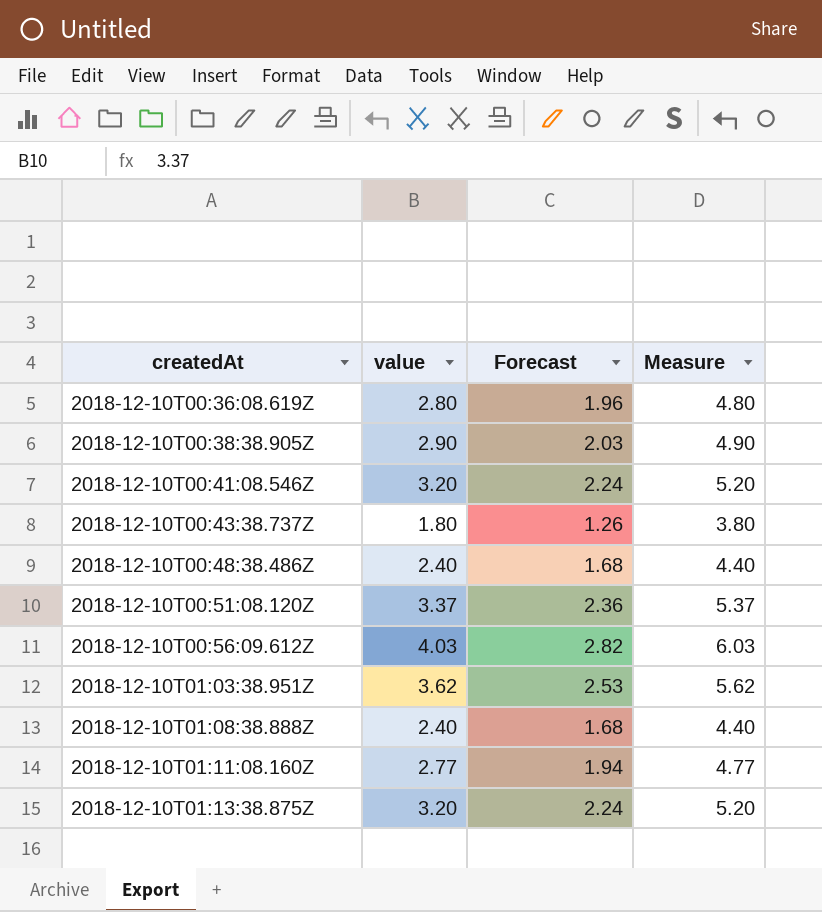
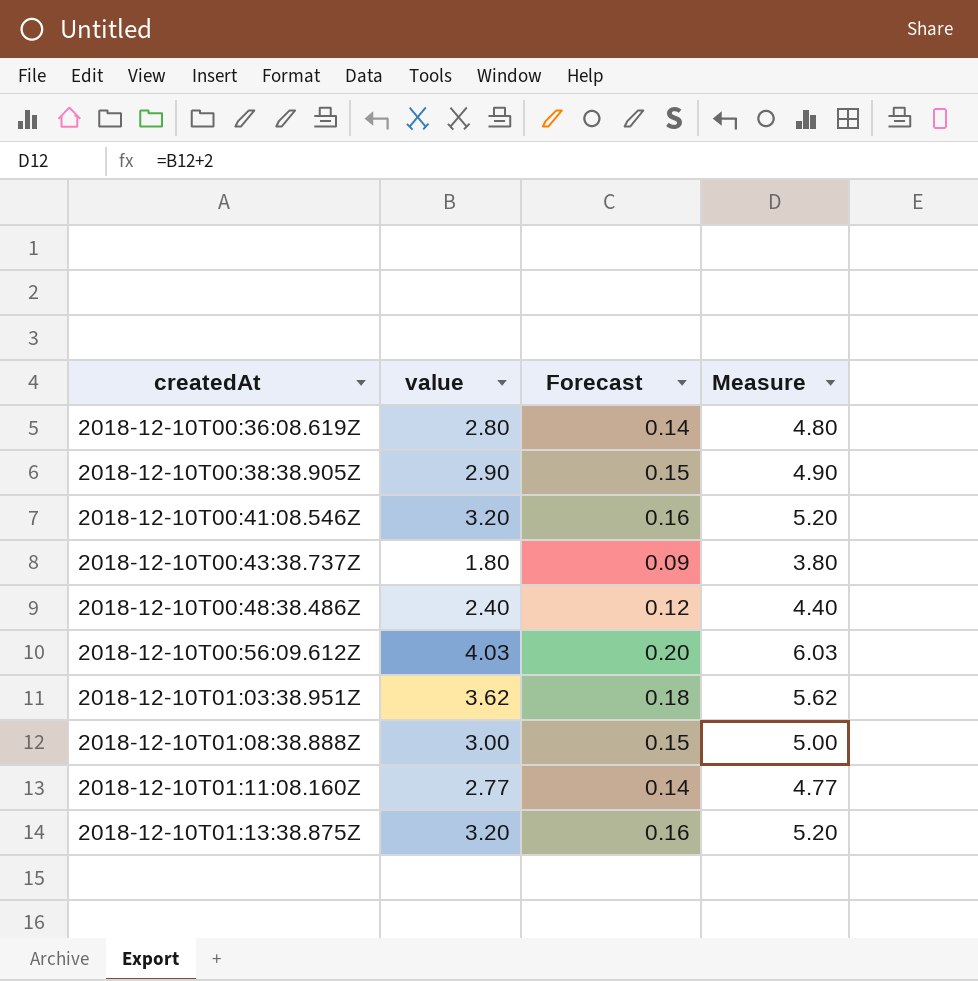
column Forecast | formula: [value] * 0.7 -> [value] * 0.05
row 2018-12-10T00:51:08.120Z: 3.37 | 2.36 | 5.37 -> none
2018-12-10T01:08:38.888Z | value: 2.40 -> 3.00
2018-12-10T01:08:38.888Z | Measure: 4.40 -> 5.00

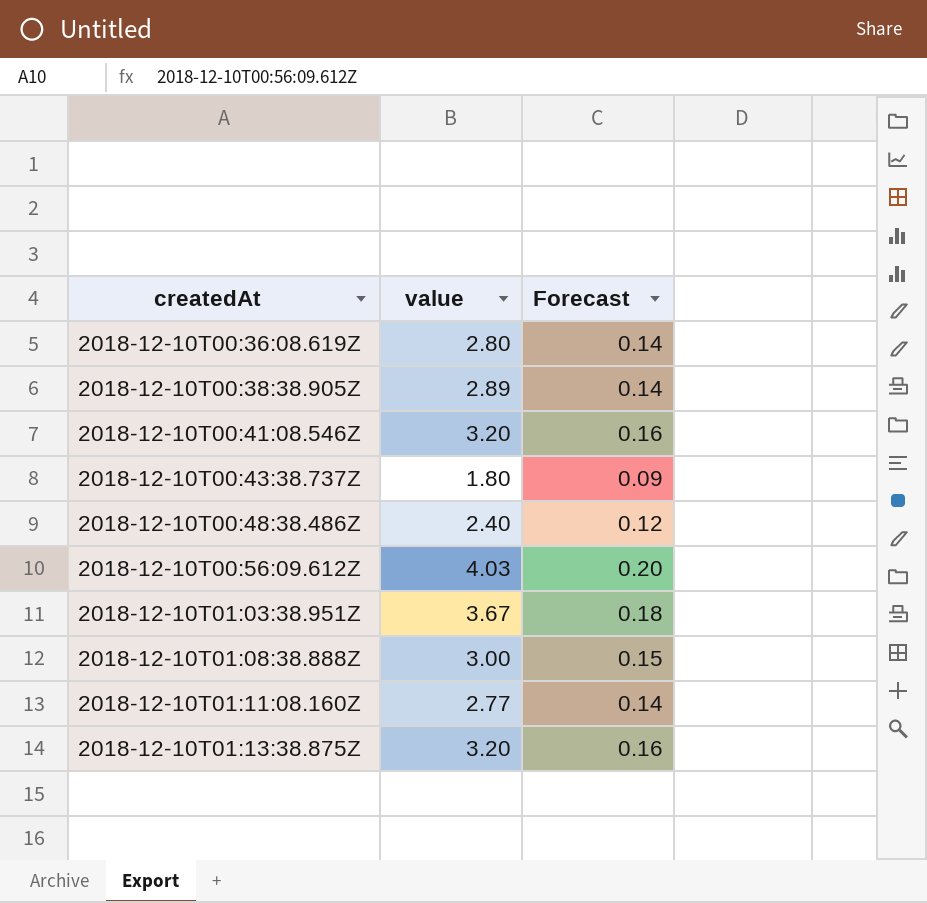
column Measure | formula: [value] + 2 -> none
2018-12-10T00:38:38.905Z | value: 2.90 -> 2.89
2018-12-10T00:38:38.905Z | Forecast: 0.15 -> 0.14
2018-12-10T01:03:38.951Z | value: 3.62 -> 3.67

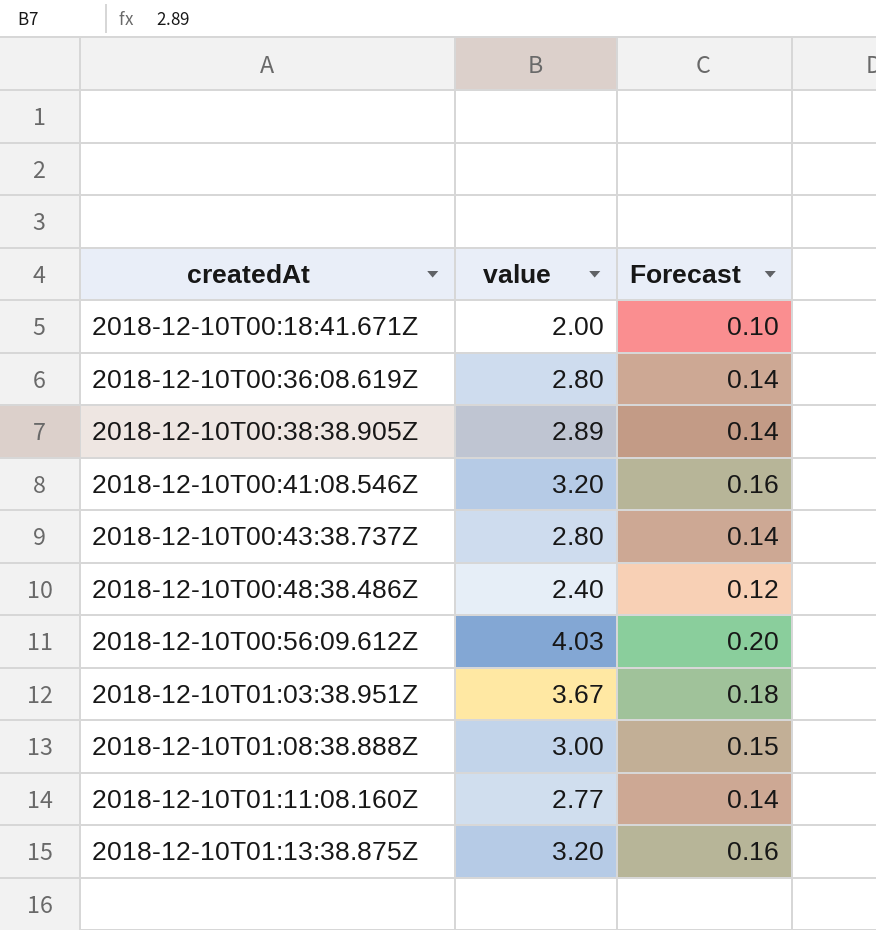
row 2018-12-10T00:18:41.671Z: none -> 2.00 | 0.10
2018-12-10T00:43:38.737Z | value: 1.80 -> 2.80
2018-12-10T00:43:38.737Z | Forecast: 0.09 -> 0.14

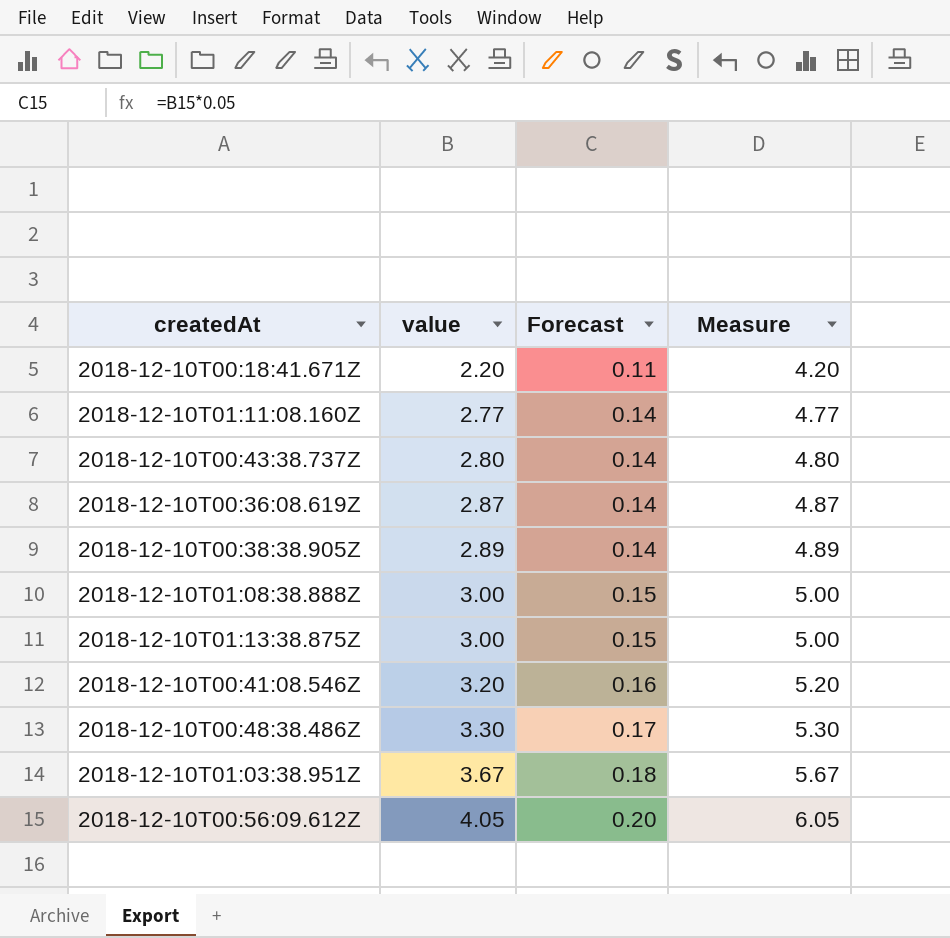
row order: createdAt ascending -> value ascending
column Measure | formula: none -> [value] + 2
2018-12-10T00:18:41.671Z | value: 2.00 -> 2.20
2018-12-10T00:18:41.671Z | Forecast: 0.10 -> 0.11
2018-12-10T00:36:08.619Z | value: 2.80 -> 2.87
2018-12-10T01:13:38.875Z | value: 3.20 -> 3.00
2018-12-10T01:13:38.875Z | Forecast: 0.16 -> 0.15
2018-12-10T00:48:38.486Z | value: 2.40 -> 3.30
2018-12-10T00:48:38.486Z | Forecast: 0.12 -> 0.17
2018-12-10T00:56:09.612Z | value: 4.03 -> 4.05

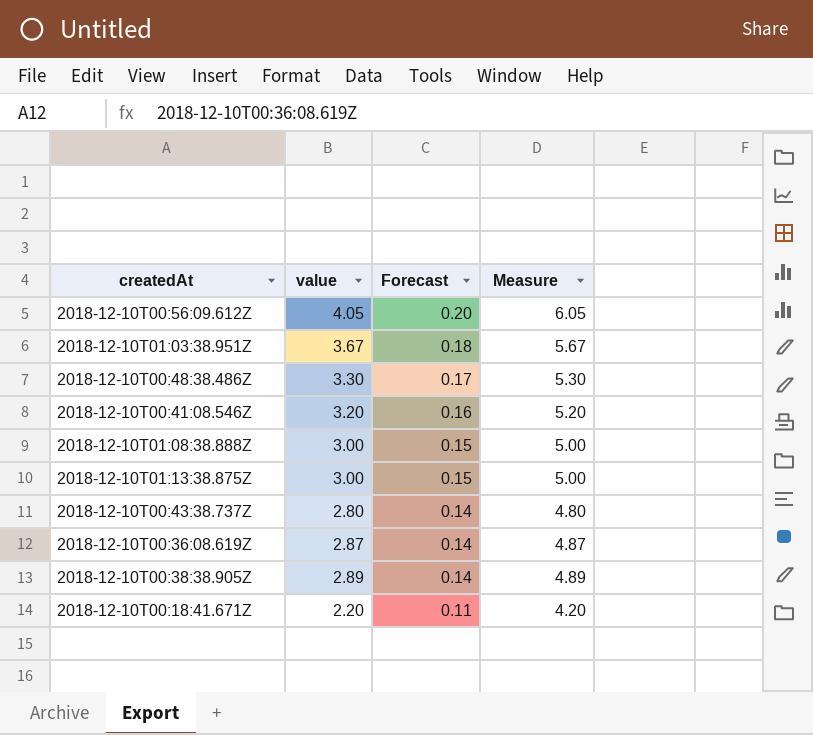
row order: value ascending -> Forecast descending
row 2018-12-10T01:11:08.160Z: 2.77 | 0.14 | 4.77 -> none

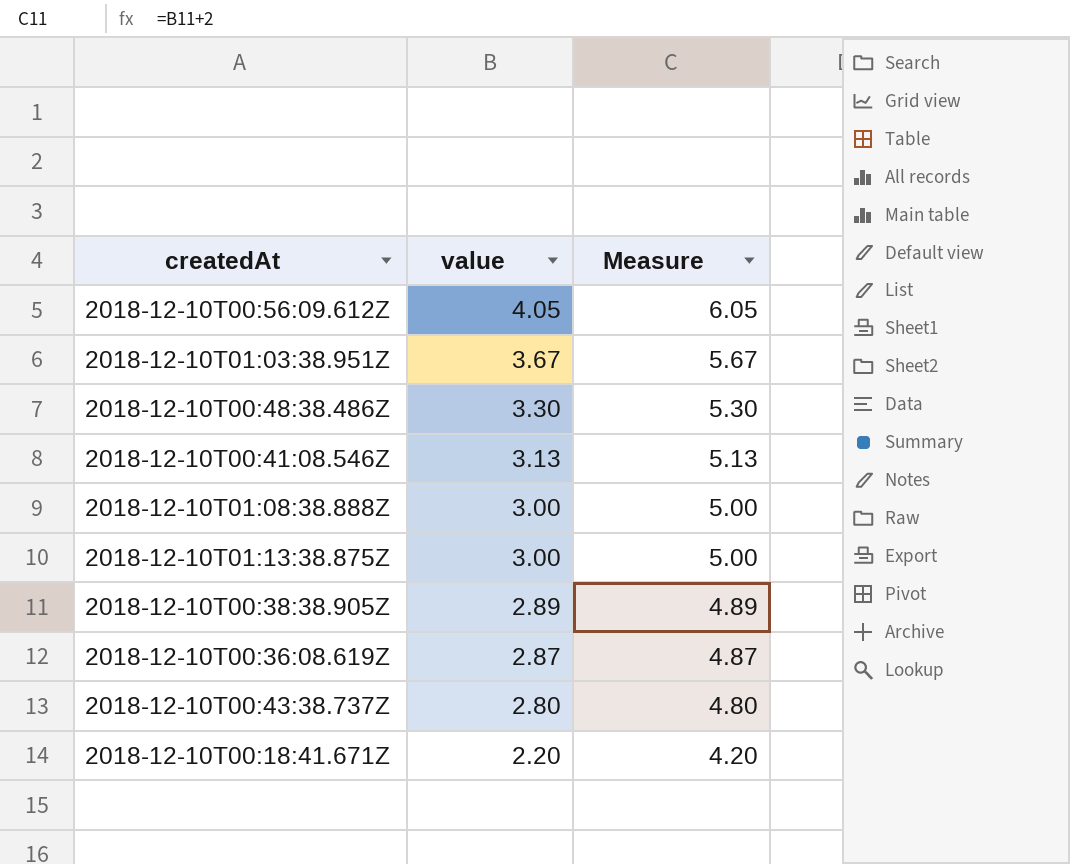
row order: Forecast descending -> value descending
column Forecast | formula: [value] * 0.05 -> none
2018-12-10T00:41:08.546Z | value: 3.20 -> 3.13
2018-12-10T00:41:08.546Z | Measure: 5.20 -> 5.13

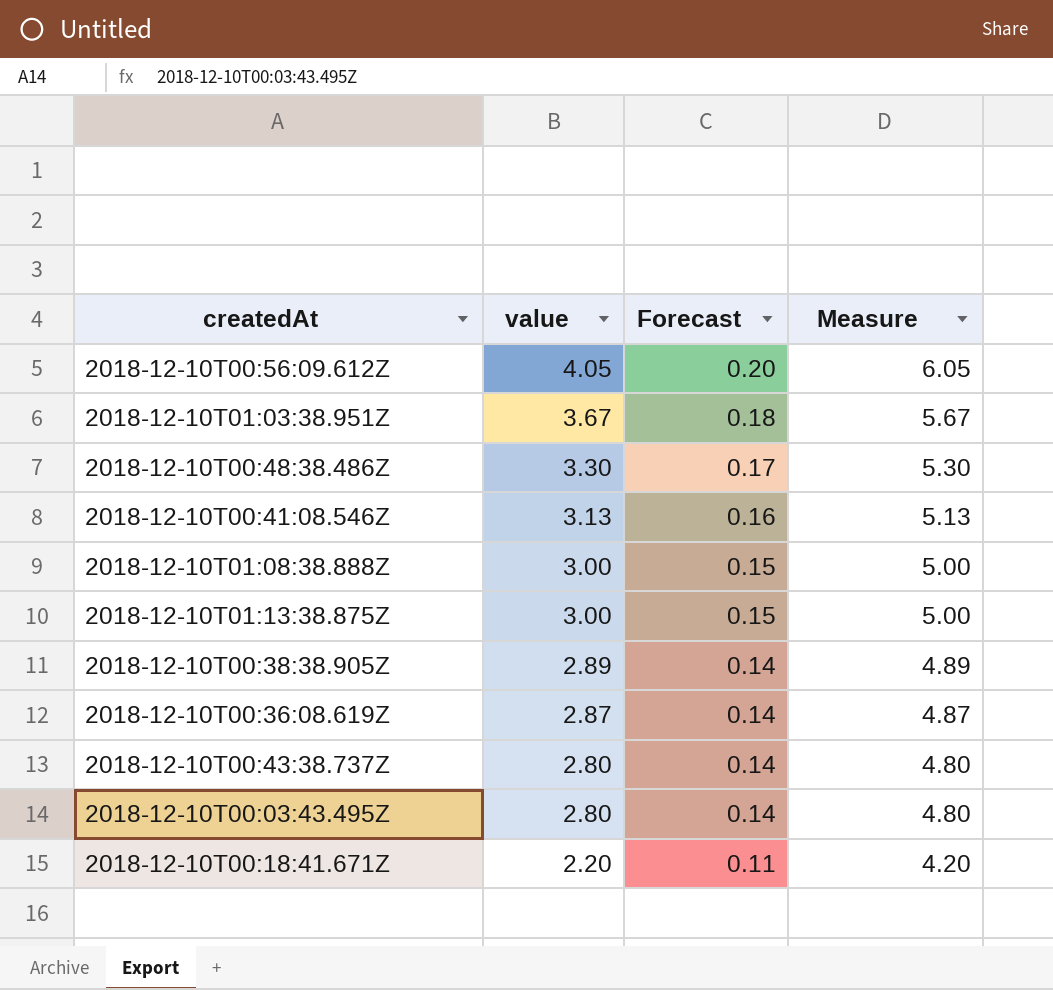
column Forecast | formula: none -> [value] * 0.05
row 2018-12-10T00:03:43.495Z: none -> 2.80 | 0.14 | 4.80

